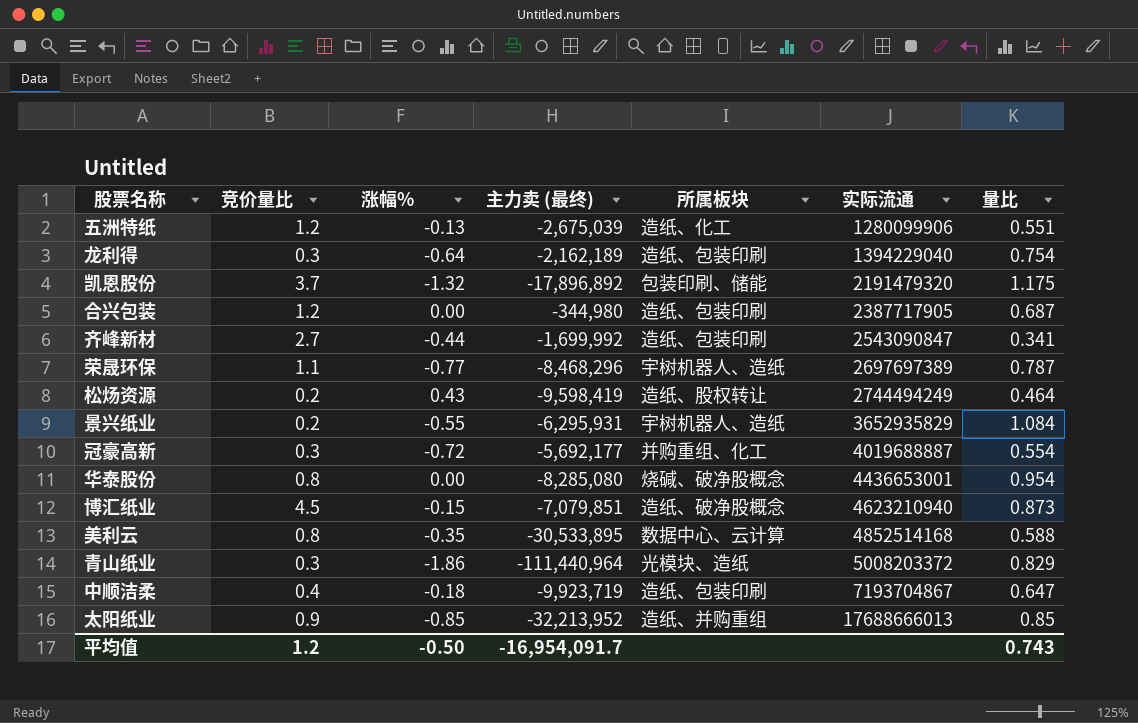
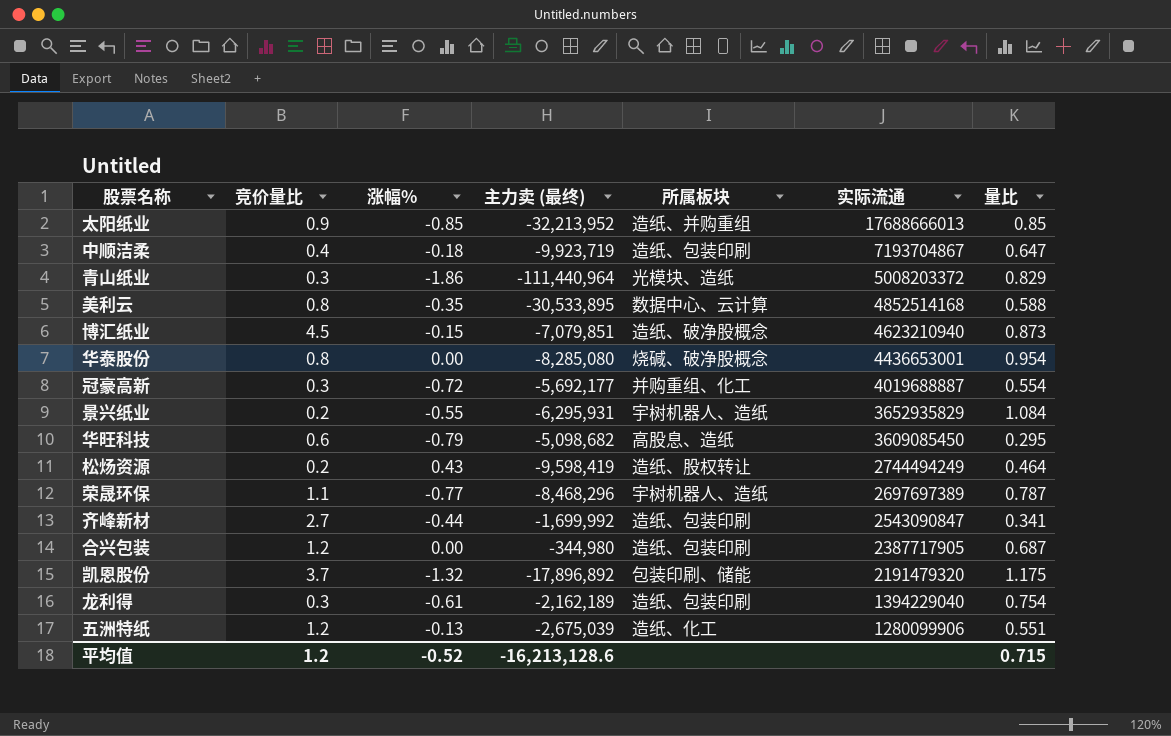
row order: 实际流通 ascending -> 实际流通 descending
row 华旺科技: none -> 0.6 | -0.79 | -5,098,682 | 高股息、造纸 | 3609085450 | 0.295
龙利得 | 涨幅%: -0.64 -> -0.61
平均值 | 涨幅%: -0.50 -> -0.52
平均值 | 主力卖 (最终): -16,954,091.7 -> -16,213,128.6
平均值 | 量比: 0.743 -> 0.715

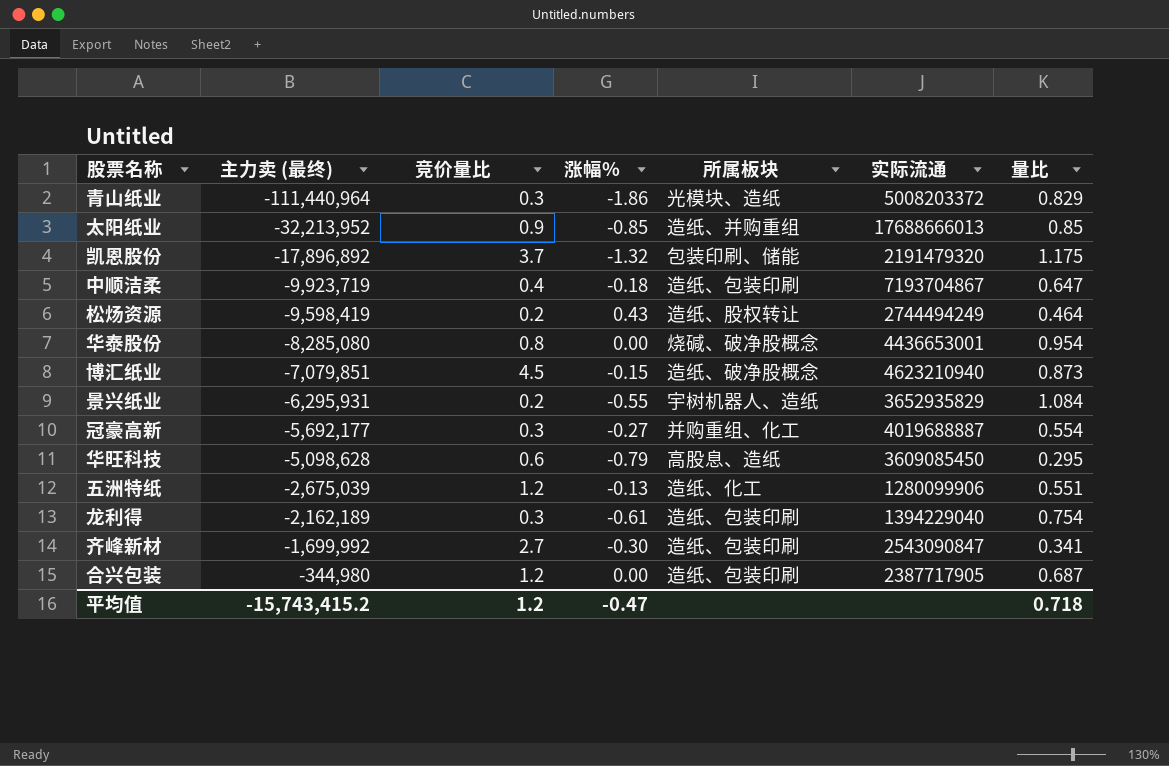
row order: 实际流通 descending -> 主力卖 (最终) ascending
column 主力卖 (最终) | position: 4 -> 2
row 美利云: 0.8 | -0.35 | -30,533,895 | 数据中心、云计算 | 4852514168 | 0.588 -> none
row 荣晟环保: 1.1 | -0.77 | -8,468,296 | 宇树机器人、造纸 | 2697697389 | 0.787 -> none
冠豪高新 | 涨幅%: -0.72 -> -0.27
华旺科技 | 主力卖 (最终): -5,098,682 -> -5,098,628
齐峰新材 | 涨幅%: -0.44 -> -0.30
平均值 | 主力卖 (最终): -16,213,128.6 -> -15,743,415.2
平均值 | 涨幅%: -0.52 -> -0.47
平均值 | 量比: 0.715 -> 0.718

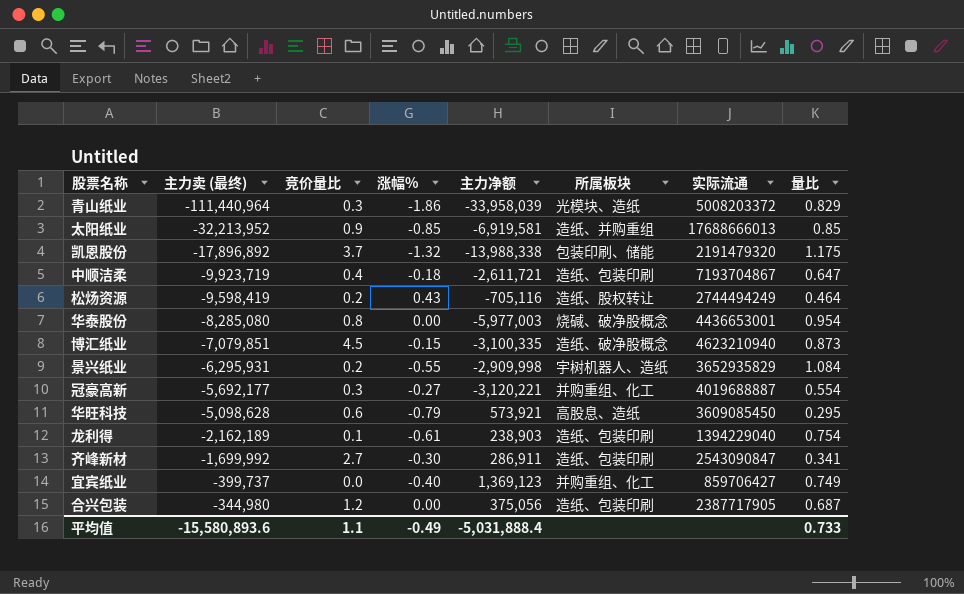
column 主力净额 | position: none -> 5
row 五洲特纸: -2,675,039 | 1.2 | -0.13 | 造纸、化工 | 1280099906 | 0.551 -> none
龙利得 | 竞价量比: 0.3 -> 0.1
row 宜宾纸业: none -> -399,737 | 0.0 | -0.40 | 1,369,123 | 并购重组、化工 | 859706427 | 0.749
平均值 | 主力卖 (最终): -15,743,415.2 -> -15,580,893.6
平均值 | 竞价量比: 1.2 -> 1.1
平均值 | 涨幅%: -0.47 -> -0.49
平均值 | 量比: 0.718 -> 0.733

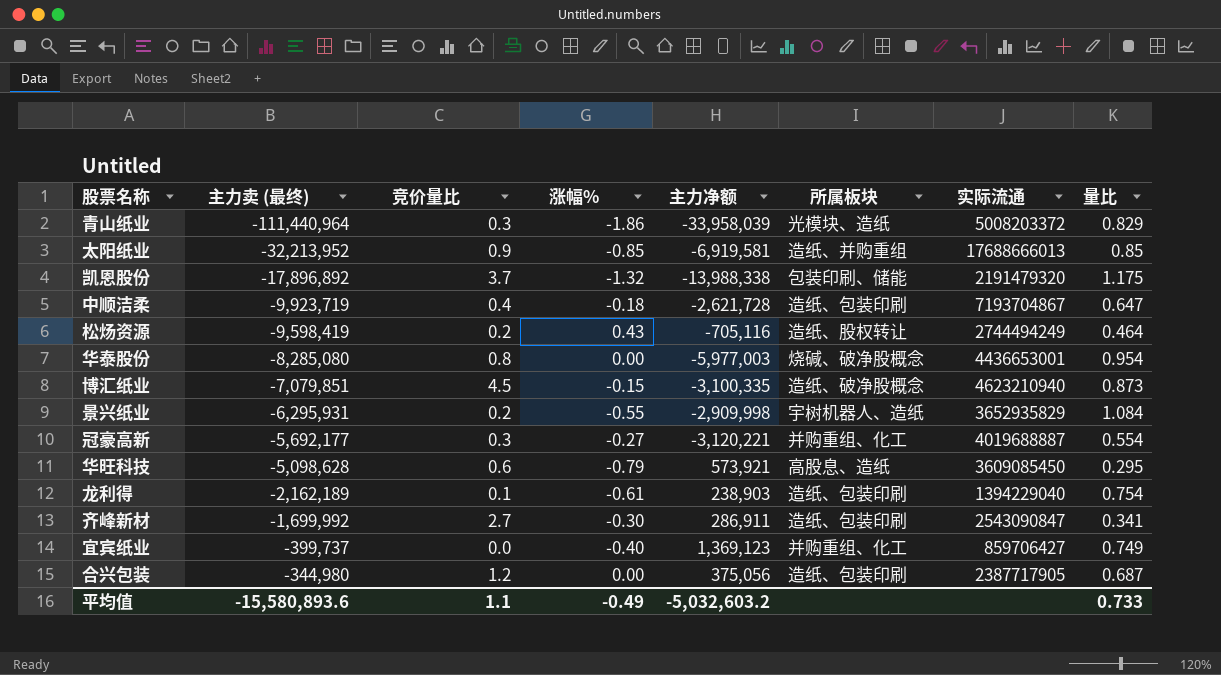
中顺洁柔 | 主力净额: -2,611,721 -> -2,621,728
平均值 | 主力净额: -5,031,888.4 -> -5,032,603.2

